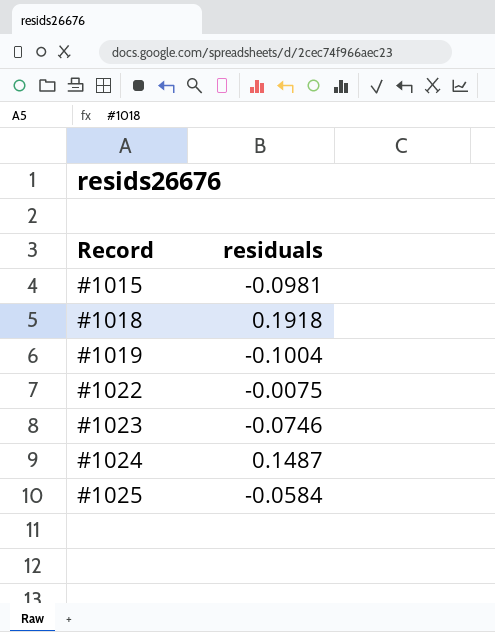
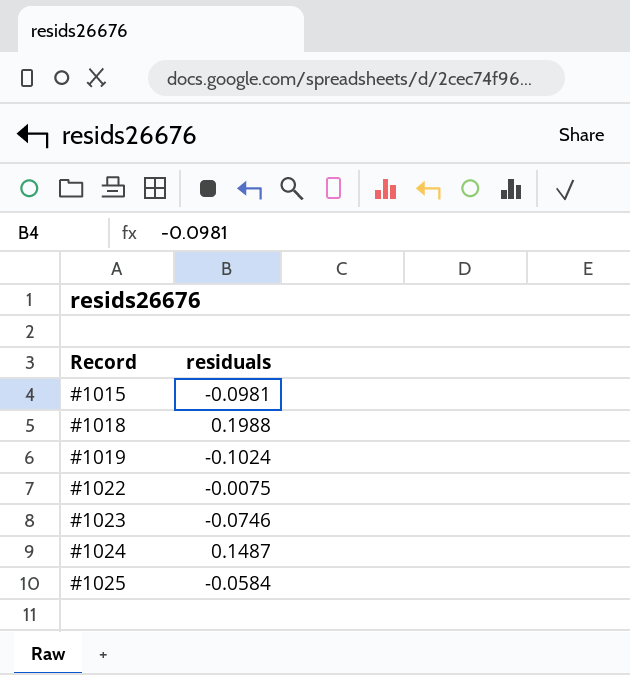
#1018 | residuals: 0.1918 -> 0.1988
#1019 | residuals: -0.1004 -> -0.1024

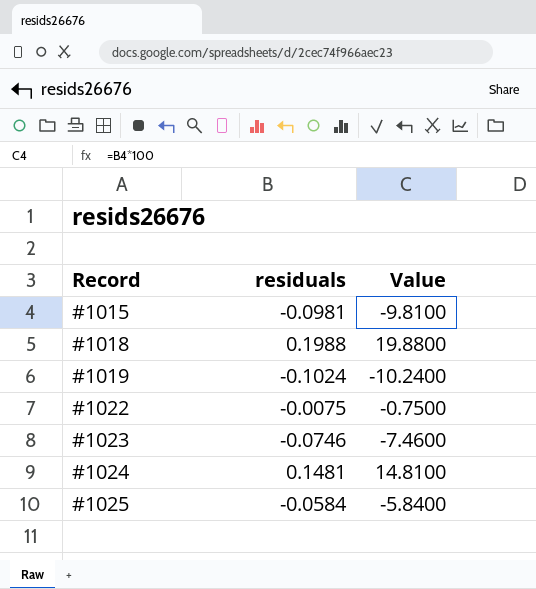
column Value | formula: none -> [residuals] * 100
#1024 | residuals: 0.1487 -> 0.1481

